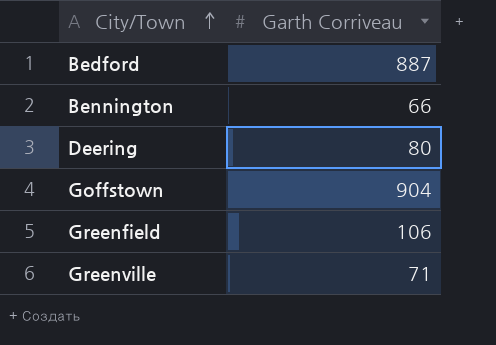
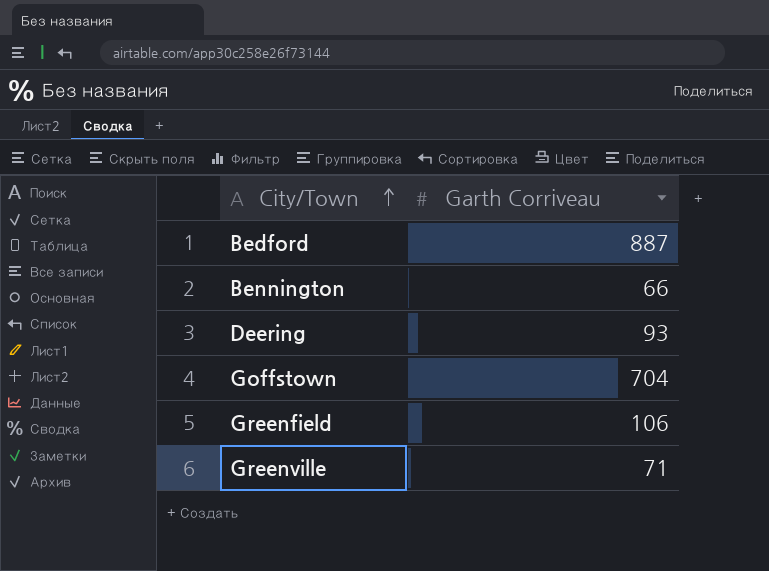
Deering | Garth Corriveau: 80 -> 93
Goffstown | Garth Corriveau: 904 -> 704

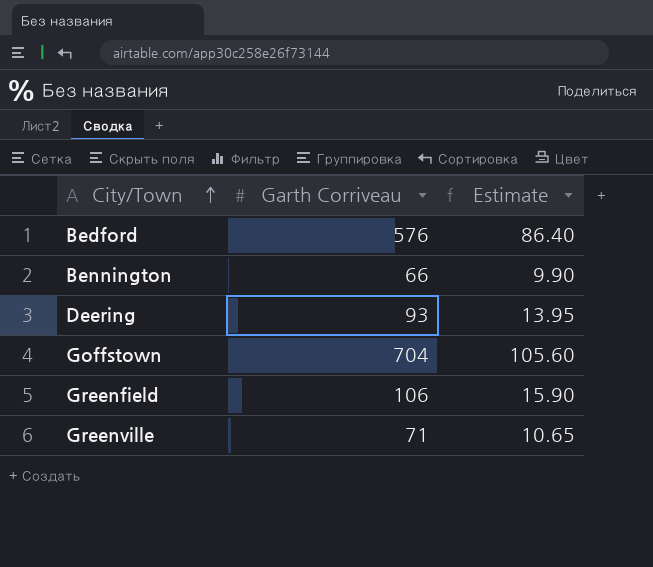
column Estimate | formula: none -> [Garth Corriveau] * 0.15
Bedford | Garth Corriveau: 887 -> 576

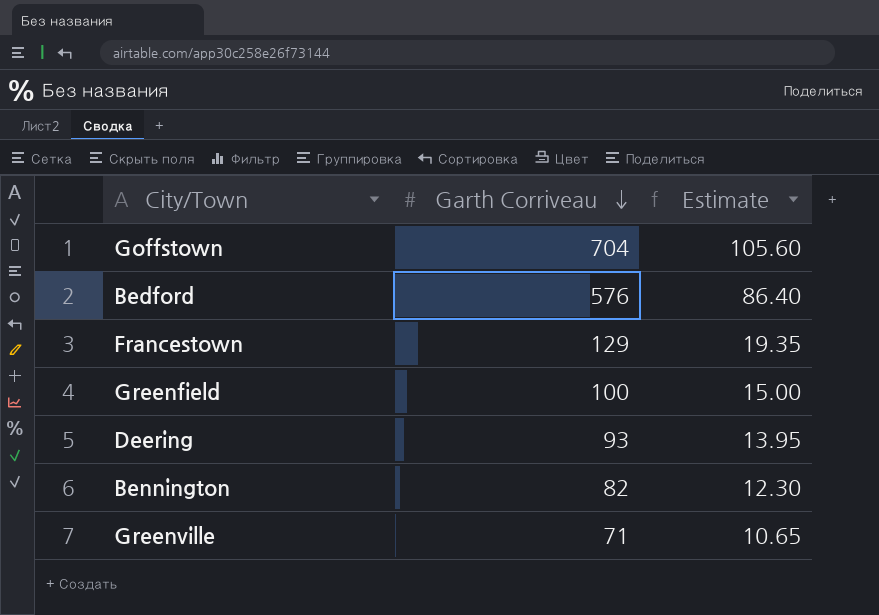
row order: City/Town ascending -> Garth Corriveau descending
row Francestown: none -> 129 | 19.35
Greenfield | Garth Corriveau: 106 -> 100
Greenfield | Estimate: 15.90 -> 15.00
Bennington | Garth Corriveau: 66 -> 82
Bennington | Estimate: 9.90 -> 12.30

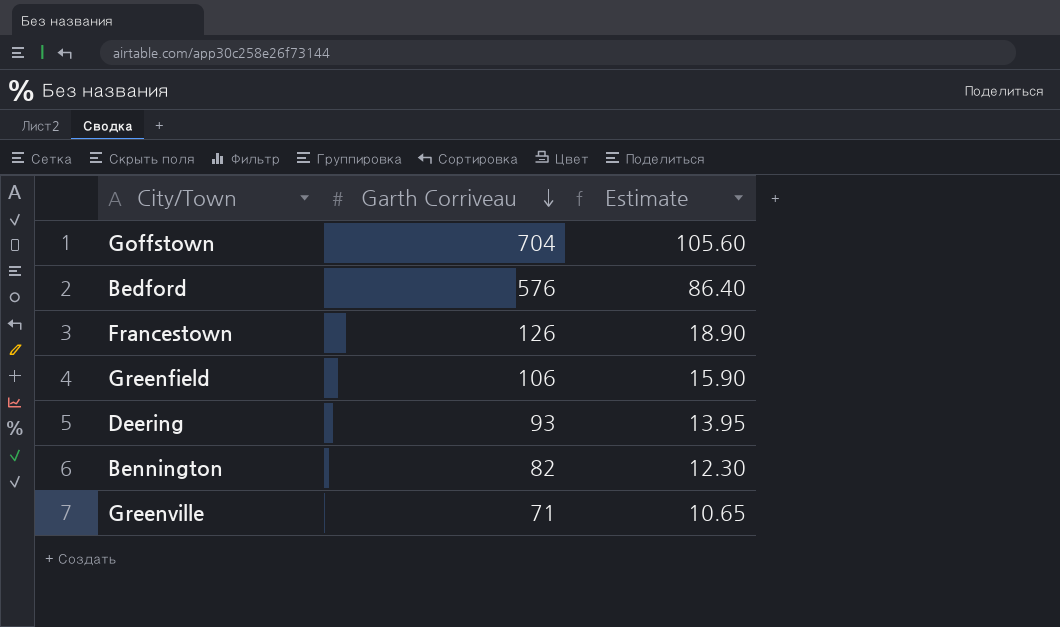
Francestown | Garth Corriveau: 129 -> 126
Francestown | Estimate: 19.35 -> 18.90
Greenfield | Garth Corriveau: 100 -> 106
Greenfield | Estimate: 15.00 -> 15.90

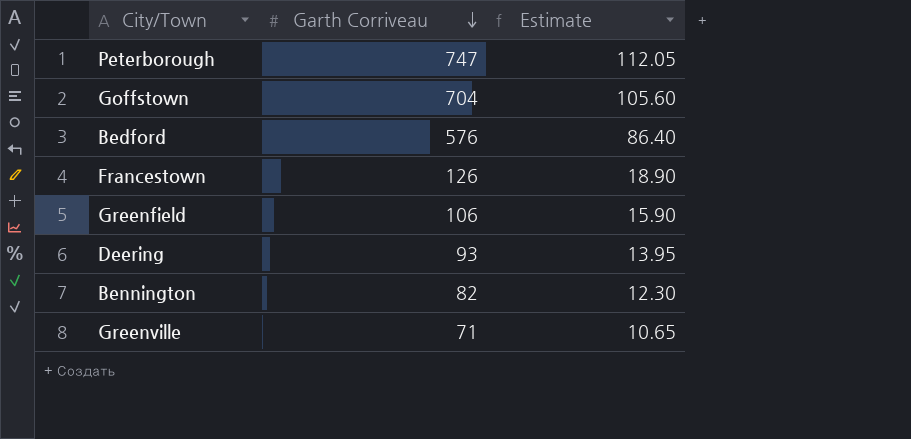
row Peterborough: none -> 747 | 112.05

